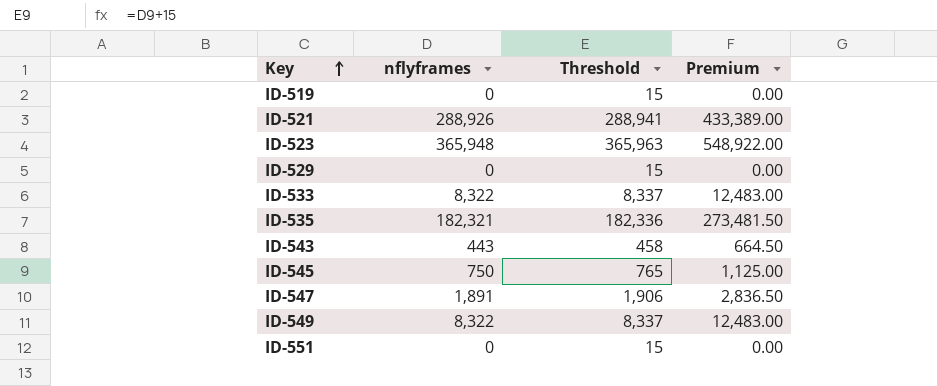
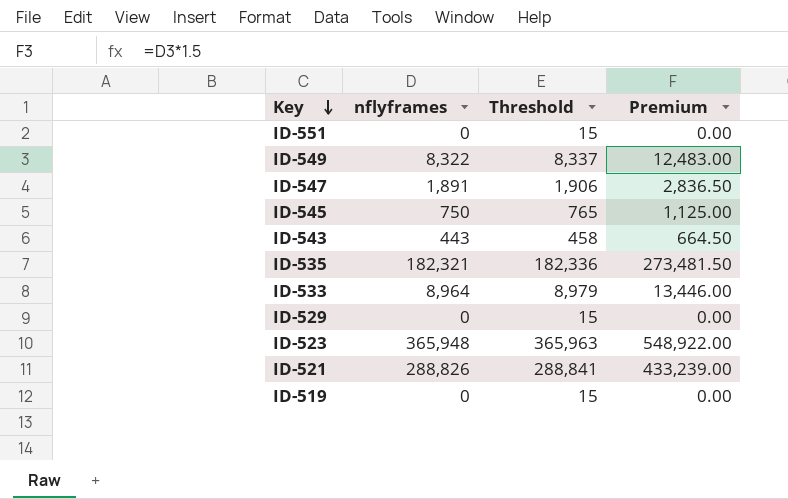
row order: Key ascending -> Key descending
ID-533 | nflyframes: 8,322 -> 8,964
ID-533 | Threshold: 8,337 -> 8,979
ID-533 | Premium: 12,483.00 -> 13,446.00
ID-521 | nflyframes: 288,926 -> 288,826
ID-521 | Threshold: 288,941 -> 288,841
ID-521 | Premium: 433,389.00 -> 433,239.00

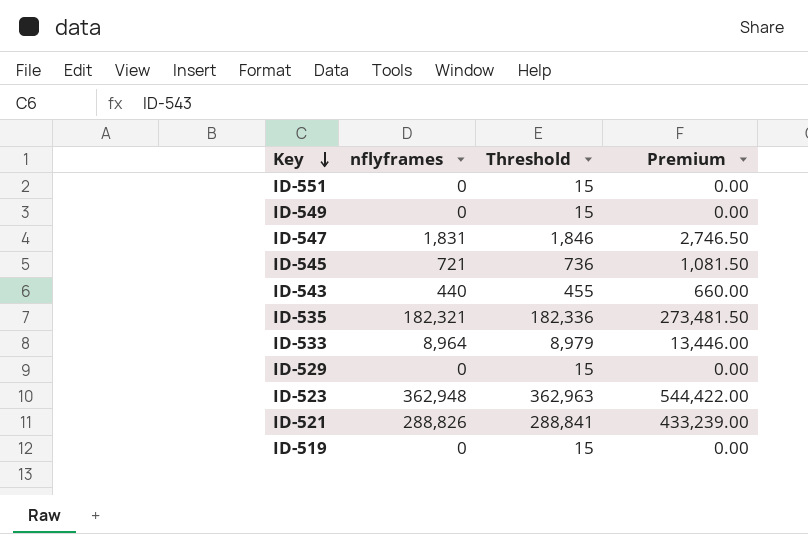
ID-549 | nflyframes: 8,322 -> 0
ID-549 | Threshold: 8,337 -> 15
ID-549 | Premium: 12,483.00 -> 0.00
ID-547 | nflyframes: 1,891 -> 1,831
ID-547 | Threshold: 1,906 -> 1,846
ID-547 | Premium: 2,836.50 -> 2,746.50
ID-545 | nflyframes: 750 -> 721
ID-545 | Threshold: 765 -> 736
ID-545 | Premium: 1,125.00 -> 1,081.50
ID-543 | nflyframes: 443 -> 440
ID-543 | Threshold: 458 -> 455
ID-543 | Premium: 664.50 -> 660.00
ID-523 | nflyframes: 365,948 -> 362,948
ID-523 | Threshold: 365,963 -> 362,963
ID-523 | Premium: 548,922.00 -> 544,422.00

